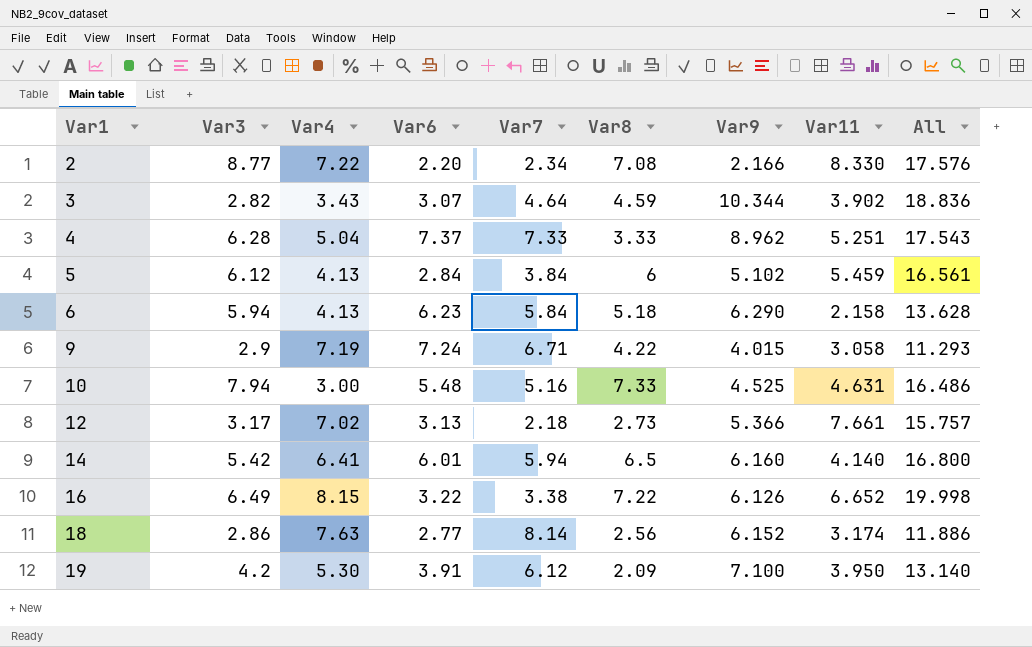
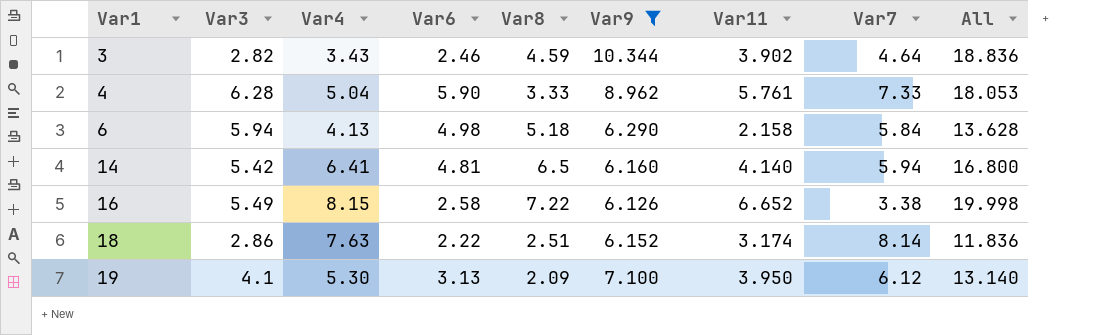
filter: none -> Var9 >= 6.126
column Var7 | position: 5 -> 8
3 | Var6: 3.07 -> 2.46
4 | Var6: 7.37 -> 5.90
4 | Var11: 5.251 -> 5.761
4 | All: 17.543 -> 18.053
6 | Var6: 6.23 -> 4.98
14 | Var6: 6.01 -> 4.81
16 | Var3: 6.49 -> 5.49
16 | Var6: 3.22 -> 2.58
18 | Var6: 2.77 -> 2.22
18 | Var8: 2.56 -> 2.51
18 | All: 11.886 -> 11.836
19 | Var3: 4.2 -> 4.1
19 | Var6: 3.91 -> 3.13

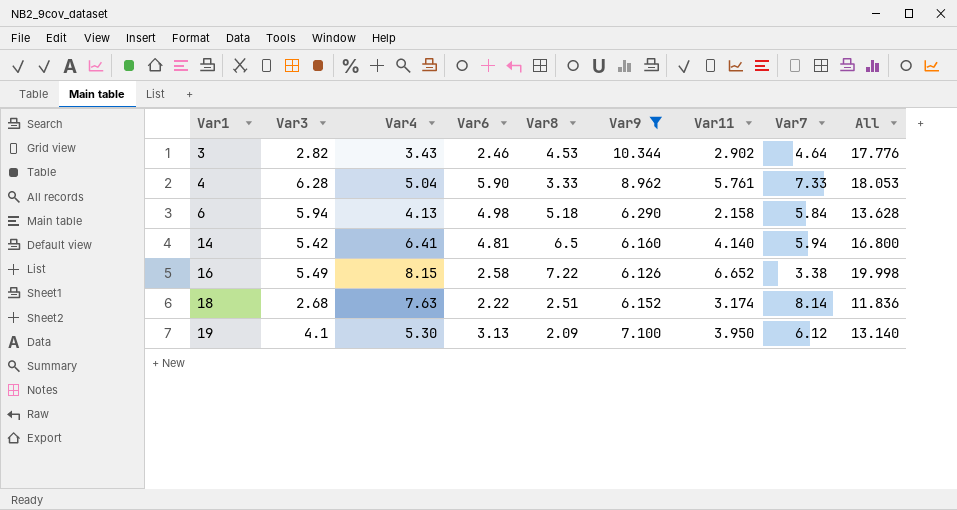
3 | Var8: 4.59 -> 4.53
3 | Var11: 3.902 -> 2.902
3 | All: 18.836 -> 17.776
18 | Var3: 2.86 -> 2.68

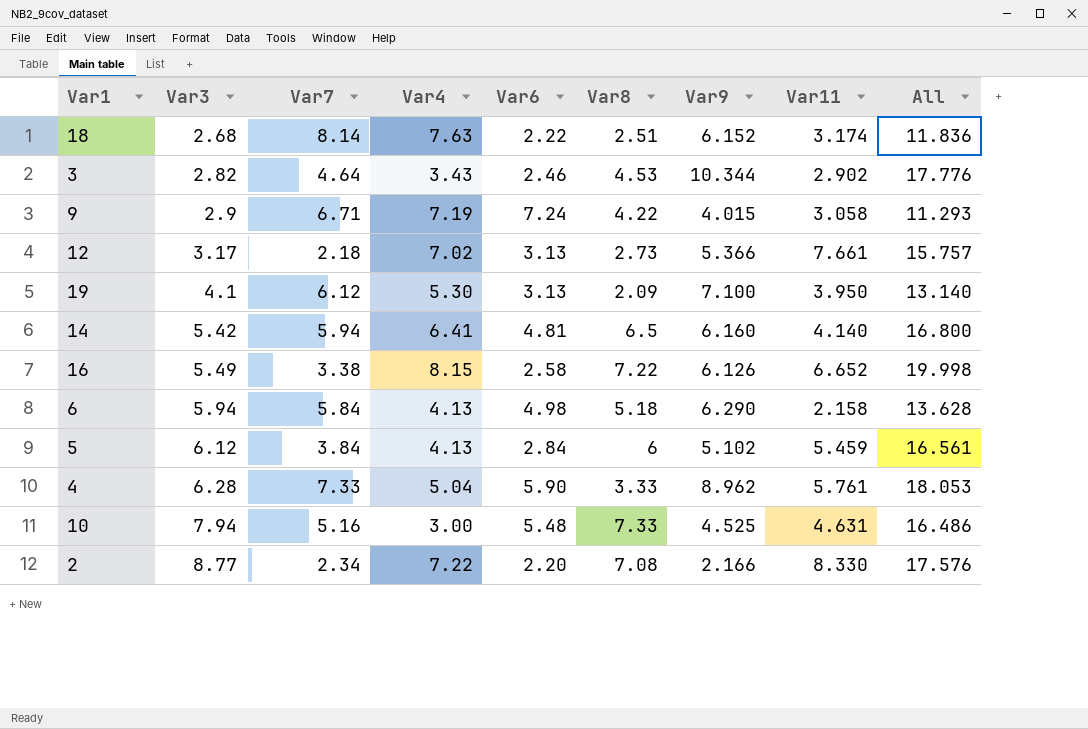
filter: Var9 >= 6.126 -> none
row order: Var1 ascending -> Var3 ascending
column Var7 | position: 8 -> 3

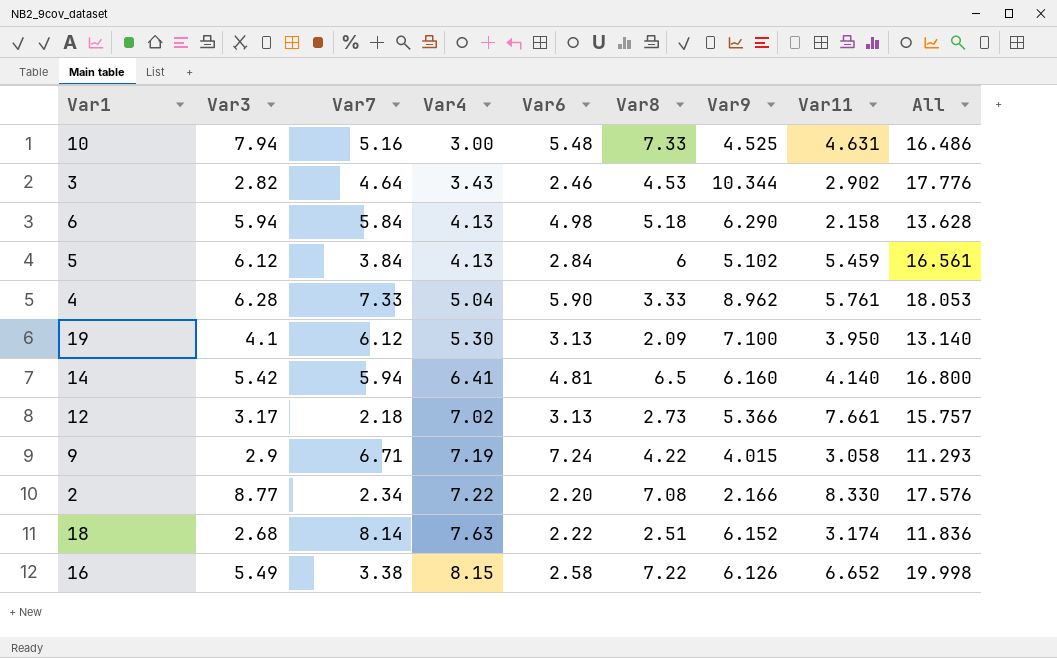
row order: Var3 ascending -> Var4 ascending

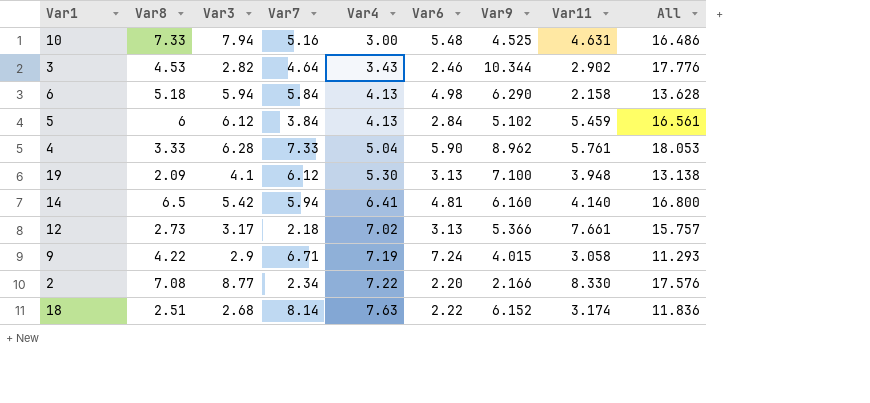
column Var8 | position: 6 -> 2
row 16: 5.49 | 3.38 | 8.15 | 2.58 | 7.22 | 6.126 | 6.652 | 19.998 -> none
19 | Var11: 3.950 -> 3.948
19 | All: 13.140 -> 13.138

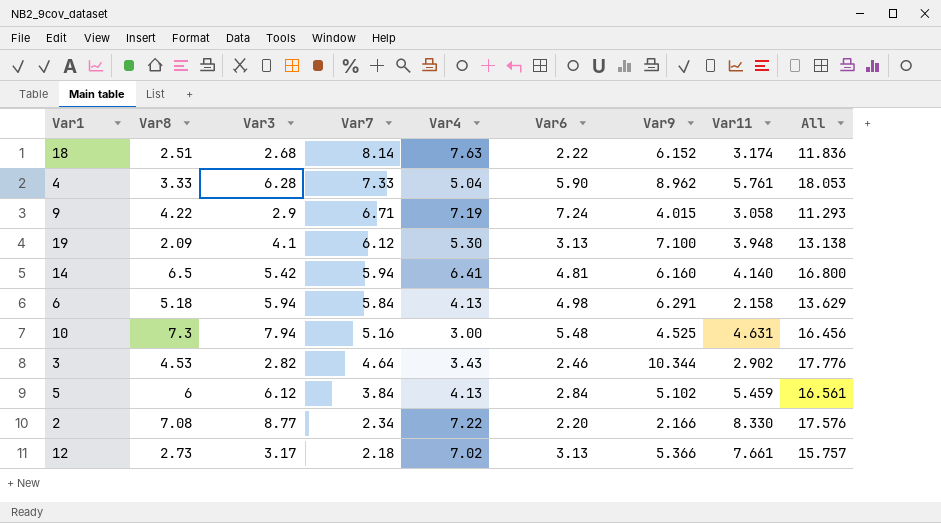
row order: Var4 ascending -> Var7 descending
6 | Var9: 6.290 -> 6.291
6 | All: 13.628 -> 13.629
10 | Var8: 7.33 -> 7.3
10 | All: 16.486 -> 16.456

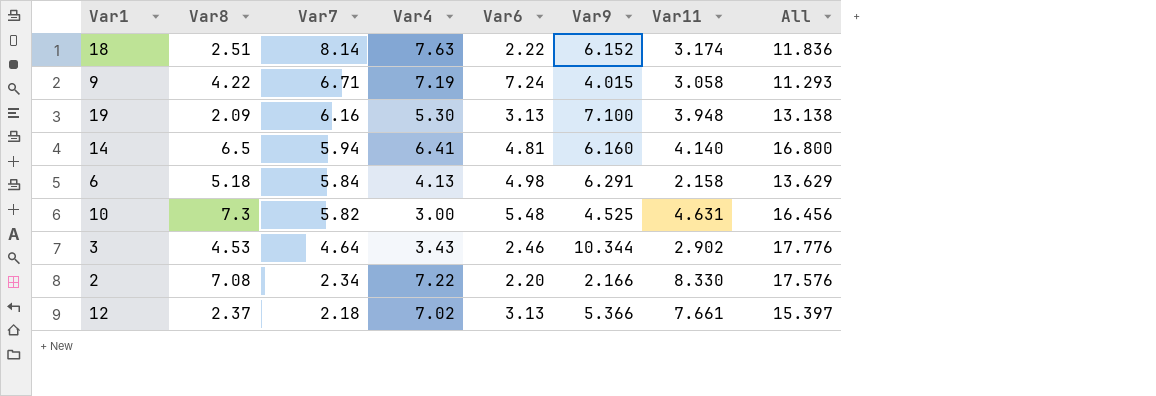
column Var3 | position: 3 -> none
row 4: 3.33 | 6.28 | 7.33 | 5.04 | 5.90 | 8.962 | 5.761 | 18.053 -> none
row 5: 6 | 6.12 | 3.84 | 4.13 | 2.84 | 5.102 | 5.459 | 16.561 -> none
19 | Var7: 6.12 -> 6.16
10 | Var7: 5.16 -> 5.82
12 | Var8: 2.73 -> 2.37
12 | All: 15.757 -> 15.397

